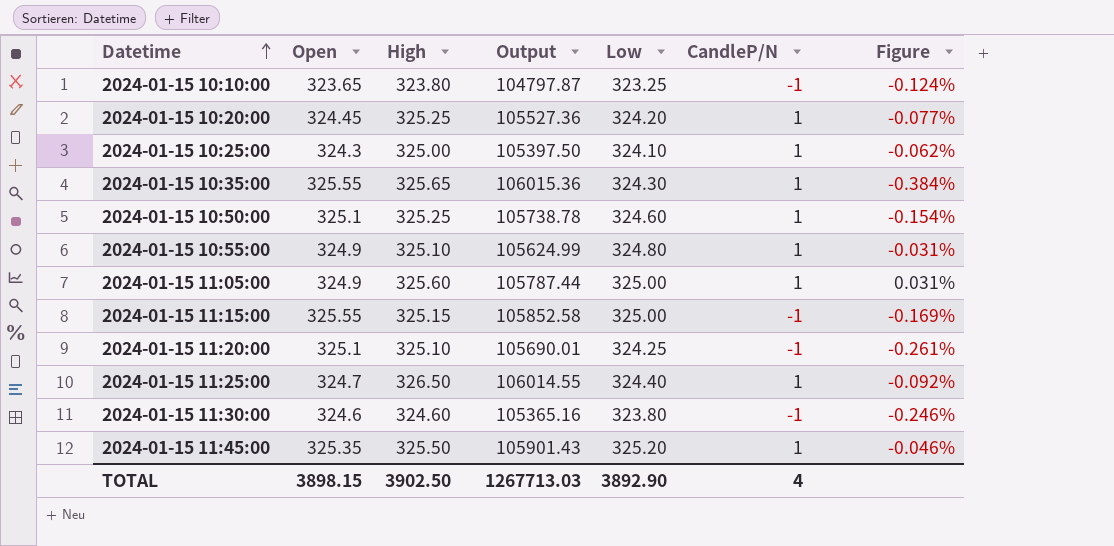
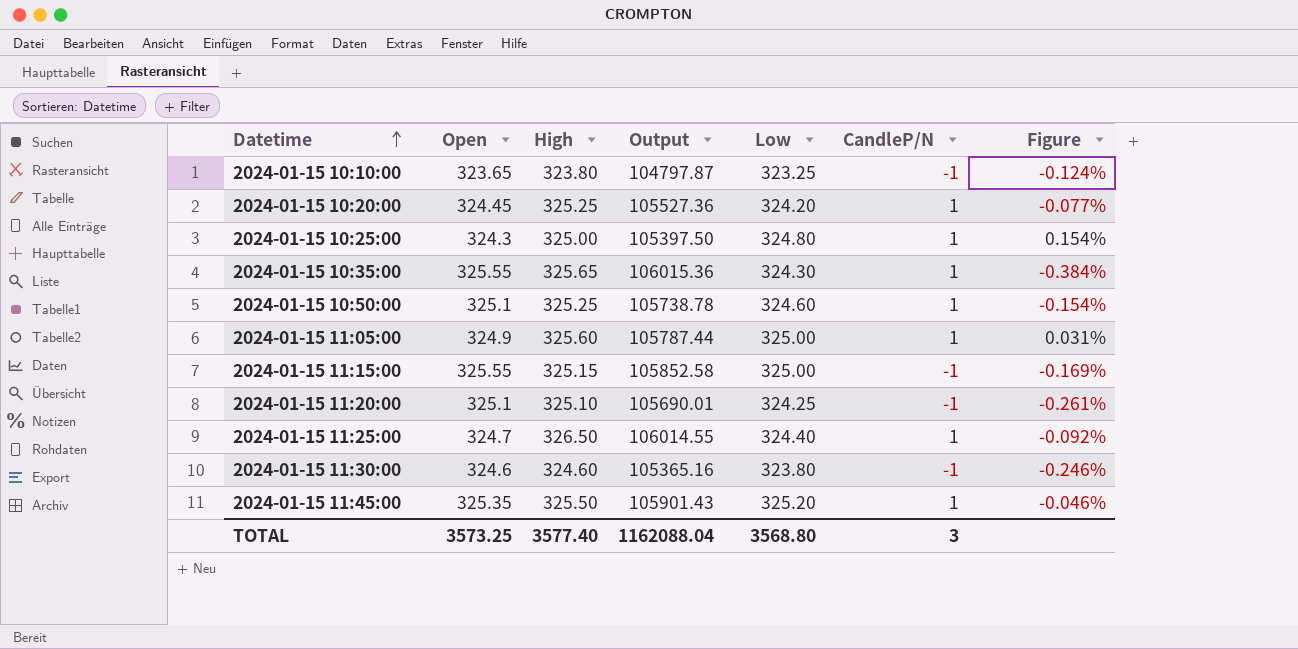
row 2024-01-15 10:55:00: 324.9 | 325.10 | 105624.99 | 324.80 | 1 | -0.031% -> none
2024-01-15 10:25:00 | Low: 324.10 -> 324.80
2024-01-15 10:25:00 | Figure: -0.062% -> 0.154%
TOTAL | Open: 3898.15 -> 3573.25
TOTAL | High: 3902.50 -> 3577.40
TOTAL | Output: 1267713.03 -> 1162088.04
TOTAL | Low: 3892.90 -> 3568.80
TOTAL | CandleP/N: 4 -> 3

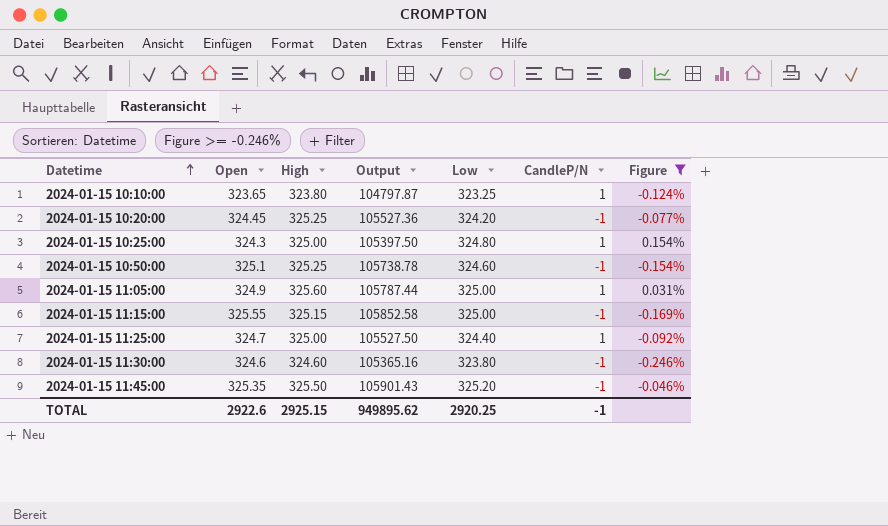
filter: none -> Figure >= -0.246%
2024-01-15 10:10:00 | CandleP/N: -1 -> 1
2024-01-15 10:20:00 | CandleP/N: 1 -> -1
2024-01-15 10:50:00 | CandleP/N: 1 -> -1
2024-01-15 11:25:00 | High: 326.50 -> 325.00
2024-01-15 11:25:00 | Output: 106014.55 -> 105527.50
2024-01-15 11:45:00 | CandleP/N: 1 -> -1
TOTAL | Open: 3573.25 -> 2922.6
TOTAL | High: 3577.40 -> 2925.15
TOTAL | Output: 1162088.04 -> 949895.62
TOTAL | Low: 3568.80 -> 2920.25
TOTAL | CandleP/N: 3 -> -1

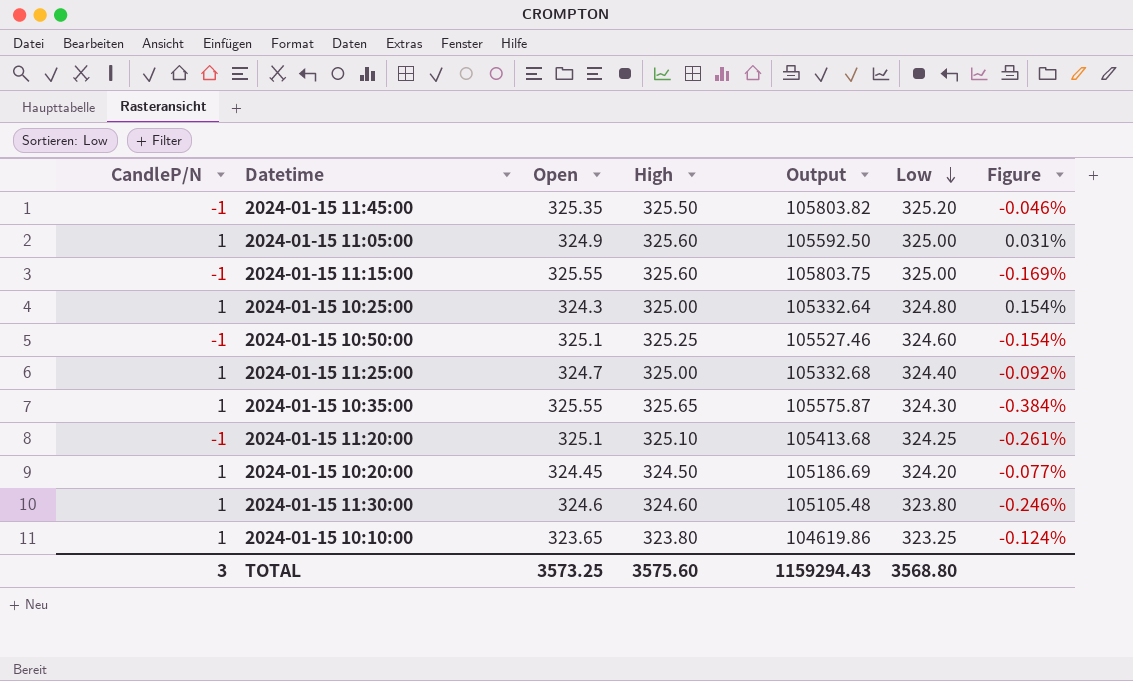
filter: Figure >= -0.246% -> none
row order: Datetime ascending -> Low descending
column CandleP/N | position: 6 -> 1
column Output | formula: [Open] * [High] -> [Open] * [Low]
2024-01-15 11:15:00 | High: 325.15 -> 325.60
2024-01-15 10:20:00 | CandleP/N: -1 -> 1
2024-01-15 10:20:00 | High: 325.25 -> 324.50
2024-01-15 11:30:00 | CandleP/N: -1 -> 1
TOTAL | CandleP/N: -1 -> 3
TOTAL | Open: 2922.6 -> 3573.25
TOTAL | High: 2925.15 -> 3575.60
TOTAL | Output: 949895.62 -> 1159294.43
TOTAL | Low: 2920.25 -> 3568.80

